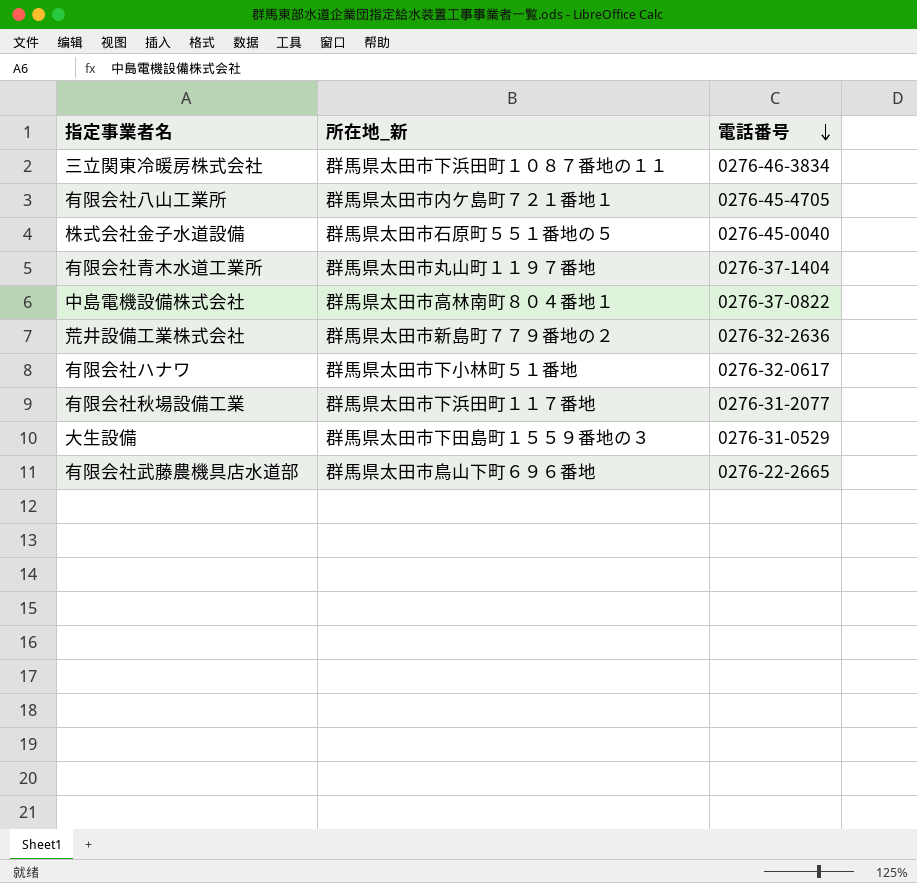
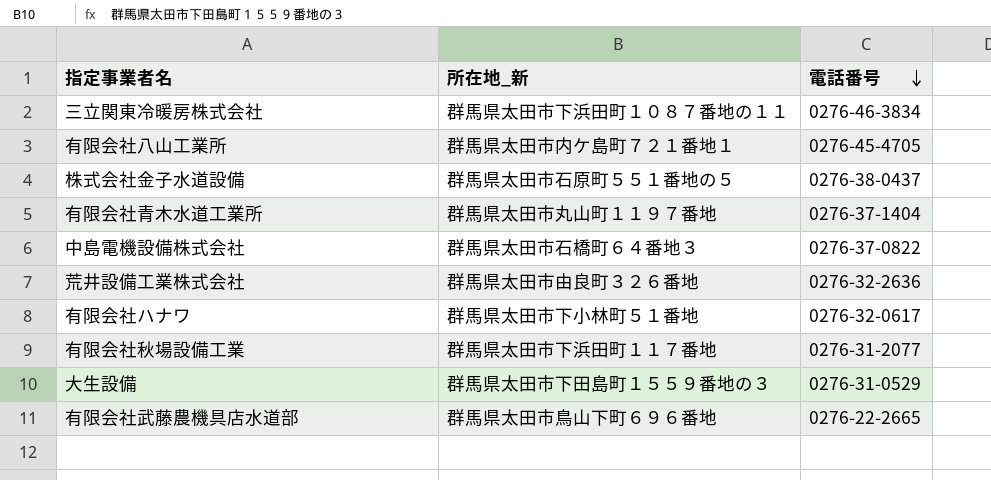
株式会社金子水道設備 | 電話番号: 0276-45-0040 -> 0276-38-0437
中島電機設備株式会社 | 所在地_新: 群馬県太田市高林南町８０４番地１ -> 群馬県太田市石橋町６４番地３
荒井設備工業株式会社 | 所在地_新: 群馬県太田市新島町７７９番地の２ -> 群馬県太田市由良町３２６番地

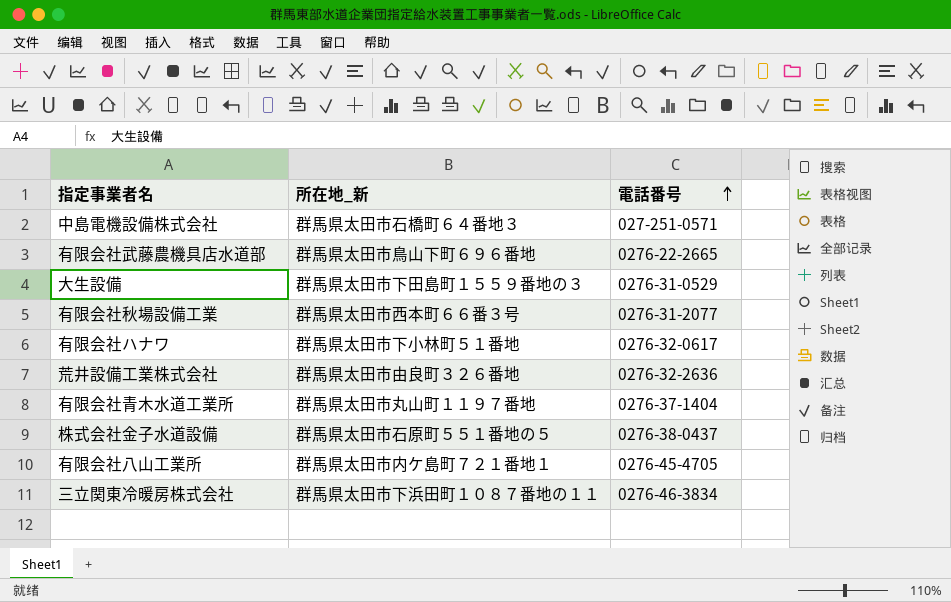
row order: 電話番号 descending -> 電話番号 ascending
中島電機設備株式会社 | 電話番号: 0276-37-0822 -> 027-251-0571
有限会社秋場設備工業 | 所在地_新: 群馬県太田市下浜田町１１７番地 -> 群馬県太田市西本町６６番３号

